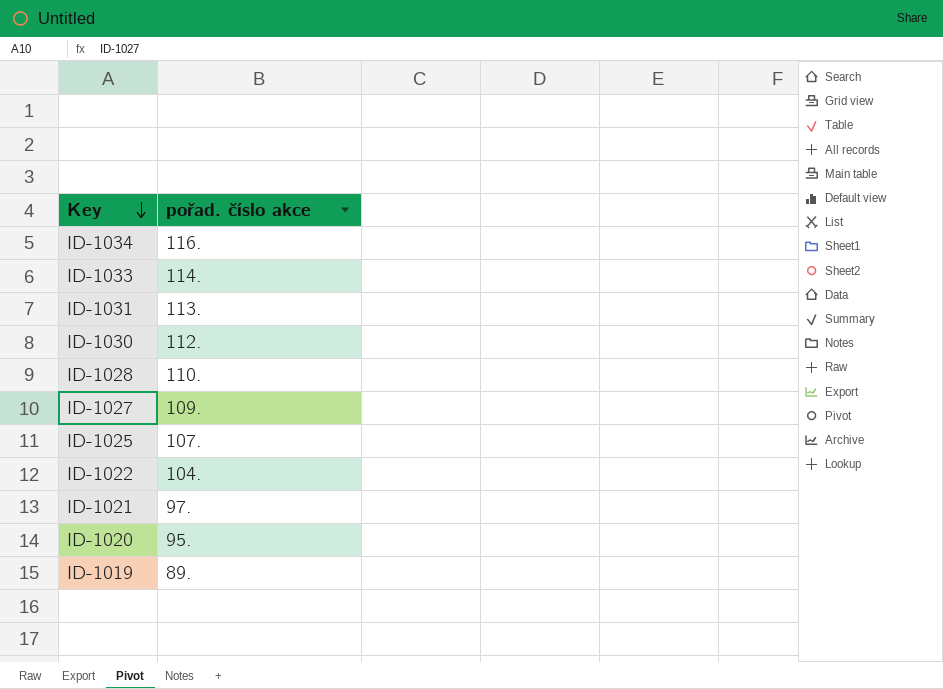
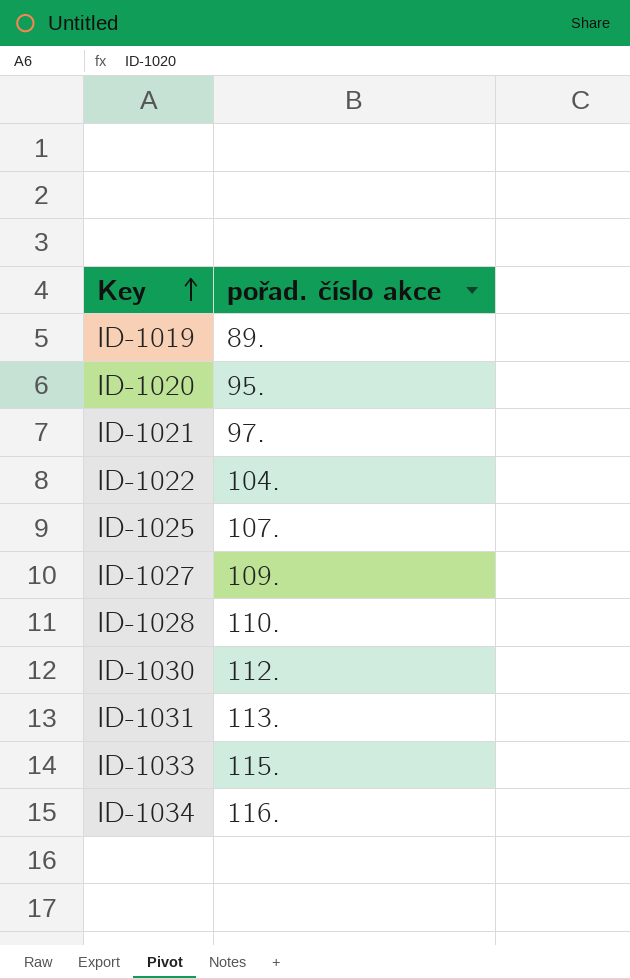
row order: Key descending -> Key ascending
ID-1033 | pořad. číslo akce: 114. -> 115.

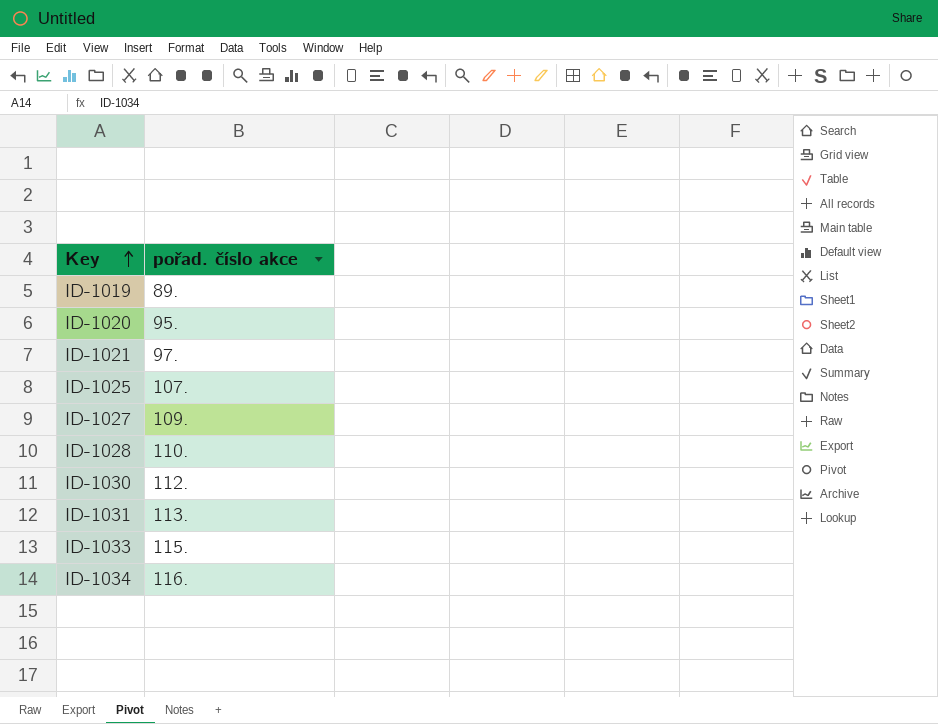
row ID-1022: 104. -> none

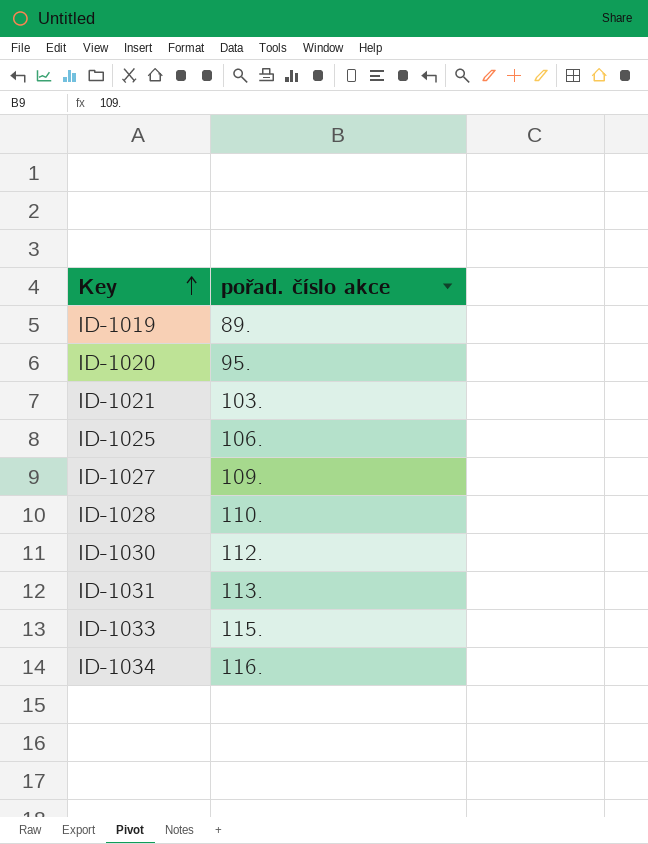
ID-1021 | pořad. číslo akce: 97. -> 103.
ID-1025 | pořad. číslo akce: 107. -> 106.

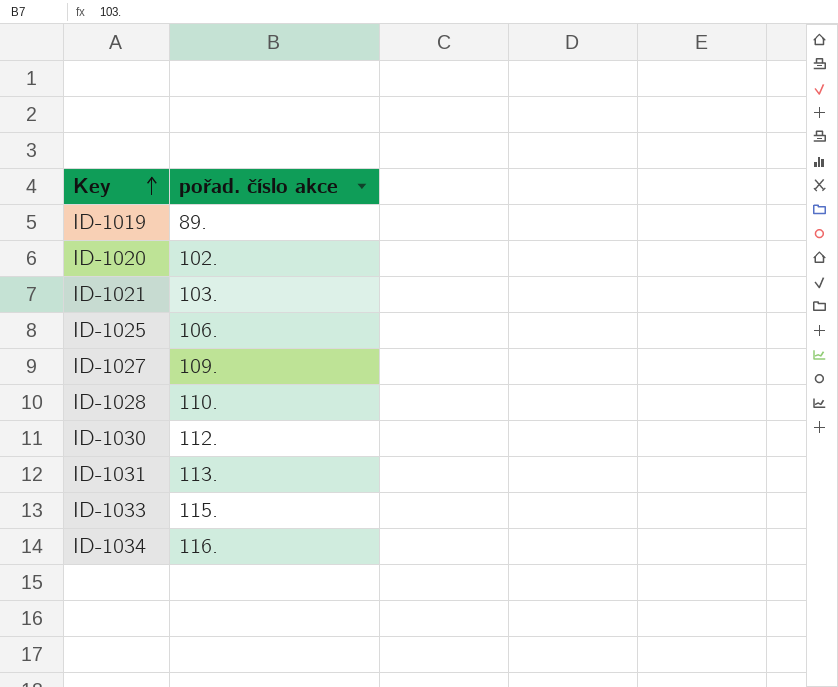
ID-1020 | pořad. číslo akce: 95. -> 102.

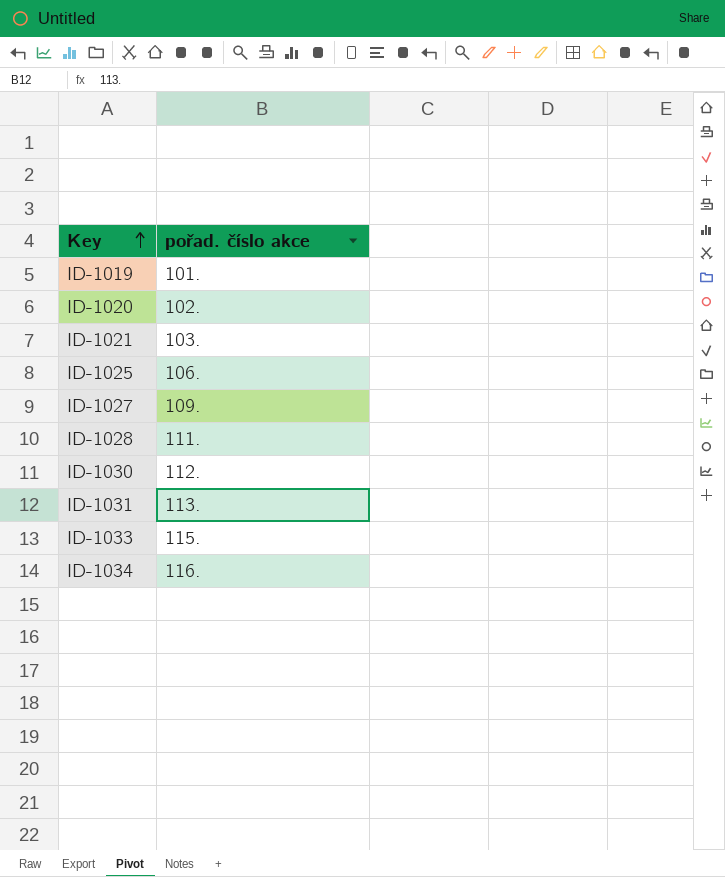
ID-1019 | pořad. číslo akce: 89. -> 101.
ID-1028 | pořad. číslo akce: 110. -> 111.

